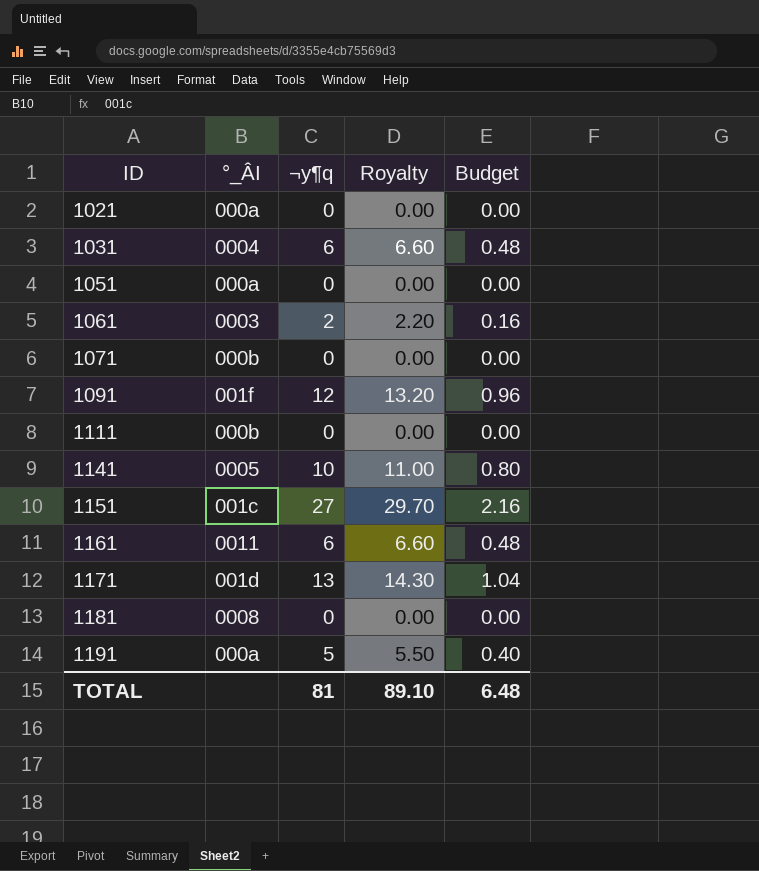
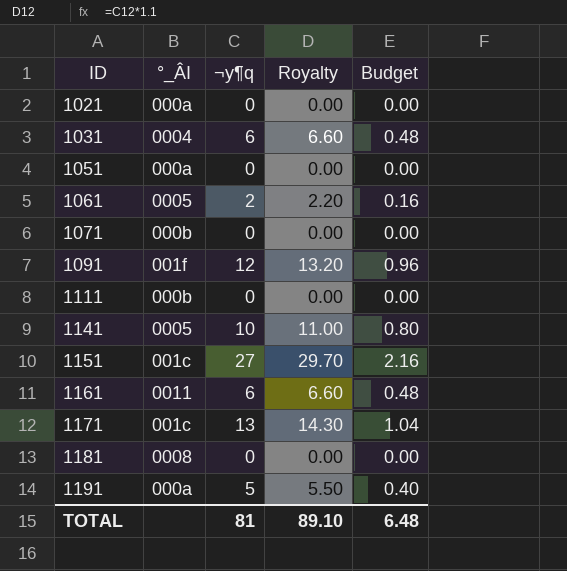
1061 | °_ÂI: 0003 -> 0005
1171 | °_ÂI: 001d -> 001c

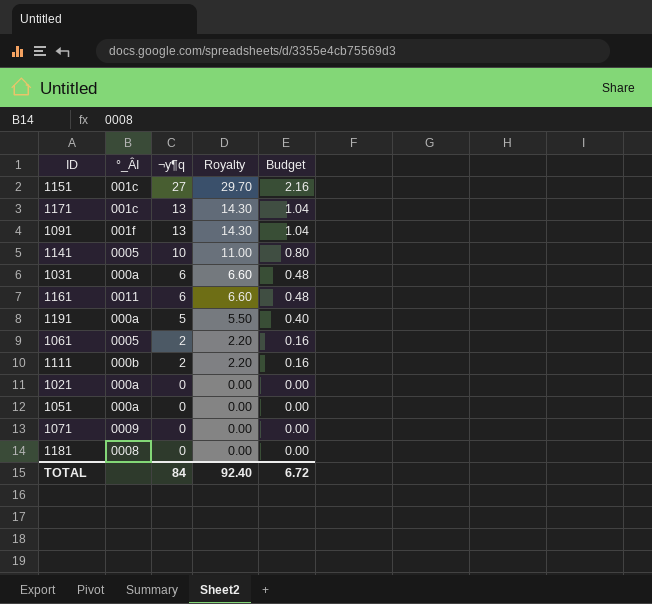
row order: ID ascending -> ¬y¶q descending
1091 | ¬y¶q: 12 -> 13
1091 | Royalty: 13.20 -> 14.30
1091 | Budget: 0.96 -> 1.04
1031 | °_ÂI: 0004 -> 000a
1111 | ¬y¶q: 0 -> 2
1111 | Royalty: 0.00 -> 2.20
1111 | Budget: 0.00 -> 0.16
1071 | °_ÂI: 000b -> 0009
TOTAL | ¬y¶q: 81 -> 84
TOTAL | Royalty: 89.10 -> 92.40
TOTAL | Budget: 6.48 -> 6.72

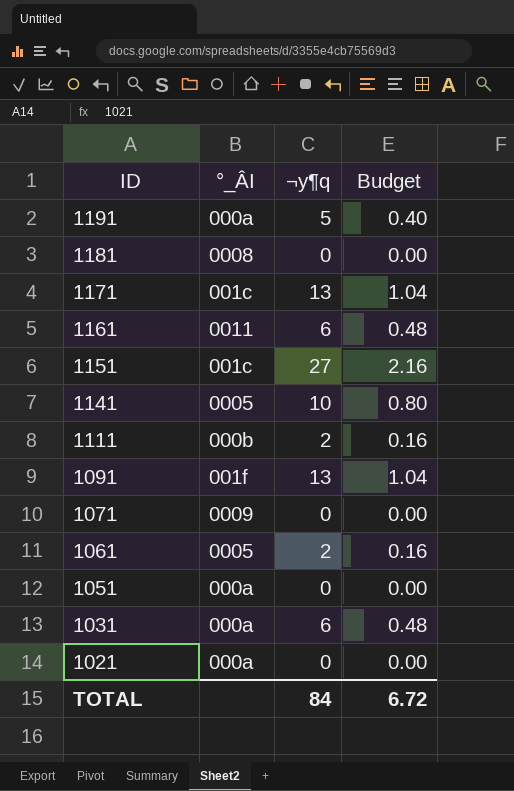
row order: ¬y¶q descending -> ID descending
column Royalty | formula: [¬y¶q] * 1.1 -> none

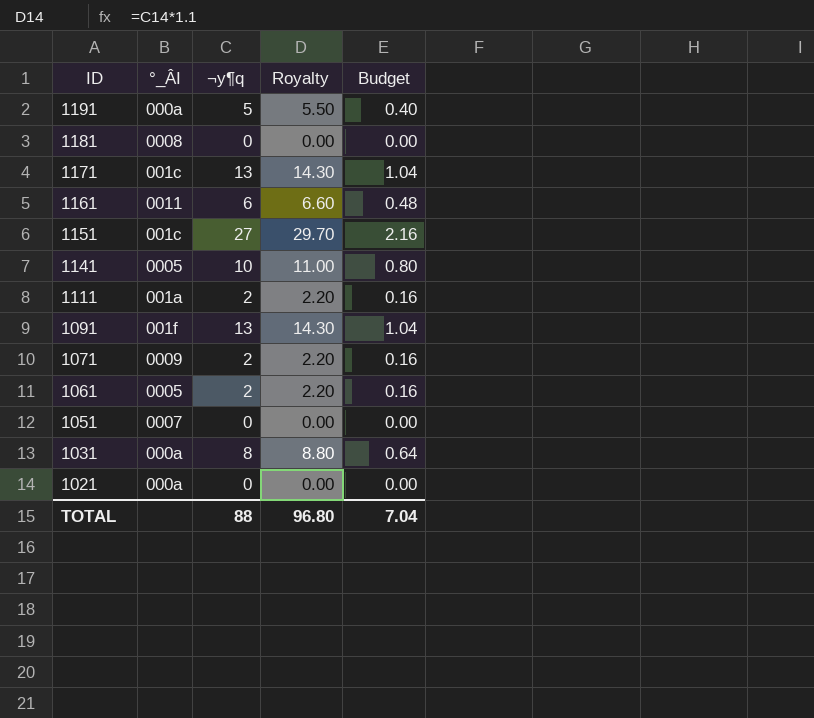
column Royalty | formula: none -> [¬y¶q] * 1.1
1111 | °_ÂI: 000b -> 001a
1071 | ¬y¶q: 0 -> 2
1071 | Budget: 0.00 -> 0.16
1051 | °_ÂI: 000a -> 0007
1031 | ¬y¶q: 6 -> 8
1031 | Budget: 0.48 -> 0.64
TOTAL | ¬y¶q: 84 -> 88
TOTAL | Budget: 6.72 -> 7.04

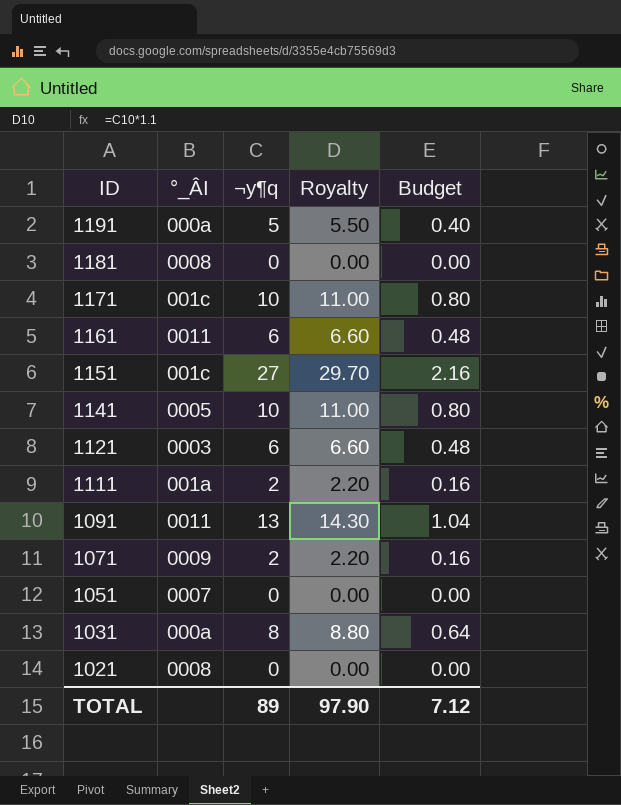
row 1061: 0005 | 2 | 2.20 | 0.16 -> none
1171 | ¬y¶q: 13 -> 10
1171 | Royalty: 14.30 -> 11.00
1171 | Budget: 1.04 -> 0.80
row 1121: none -> 0003 | 6 | 6.60 | 0.48
1091 | °_ÂI: 001f -> 0011
1021 | °_ÂI: 000a -> 0008
TOTAL | ¬y¶q: 88 -> 89
TOTAL | Royalty: 96.80 -> 97.90
TOTAL | Budget: 7.04 -> 7.12

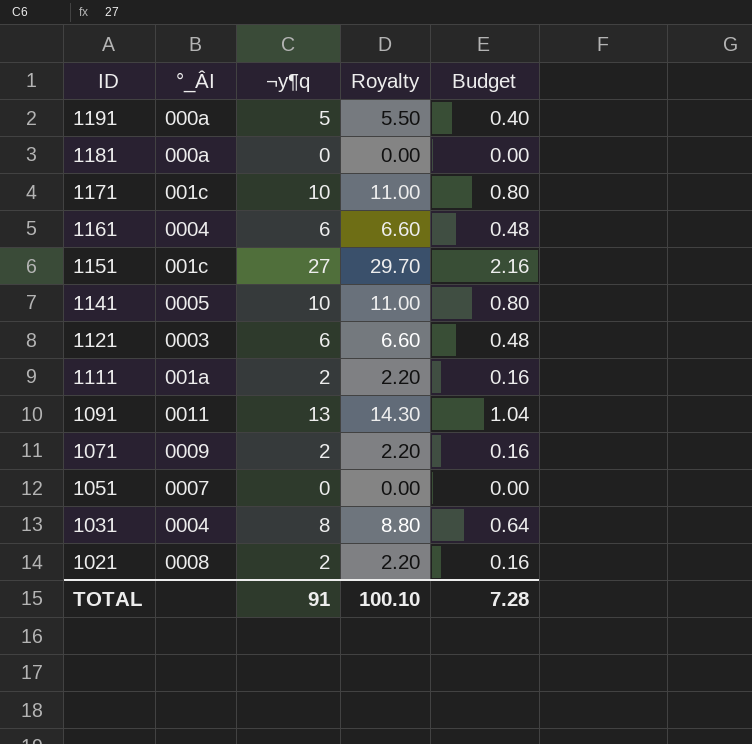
1181 | °_ÂI: 0008 -> 000a
1161 | °_ÂI: 0011 -> 0004
1031 | °_ÂI: 000a -> 0004
1021 | ¬y¶q: 0 -> 2
1021 | Royalty: 0.00 -> 2.20
1021 | Budget: 0.00 -> 0.16
TOTAL | ¬y¶q: 89 -> 91
TOTAL | Royalty: 97.90 -> 100.10
TOTAL | Budget: 7.12 -> 7.28

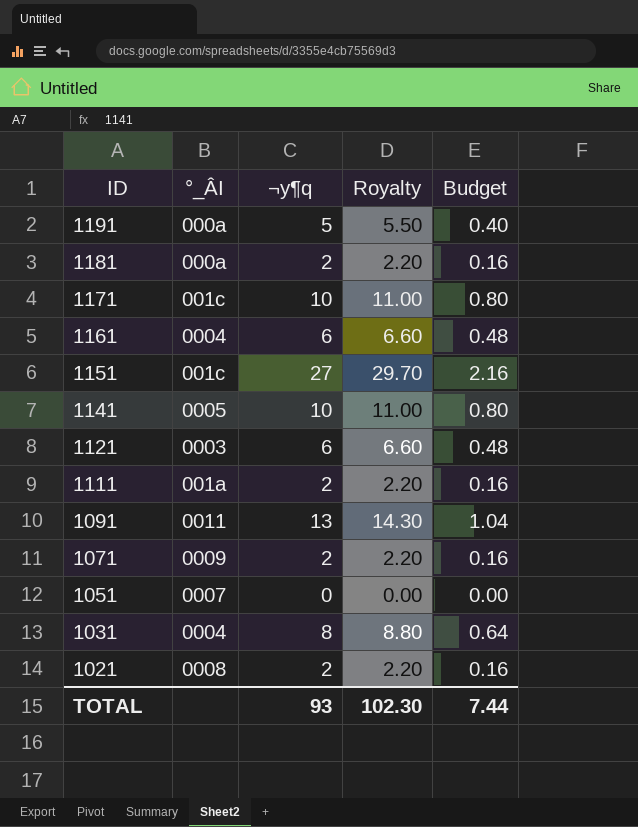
1181 | ¬y¶q: 0 -> 2
1181 | Royalty: 0.00 -> 2.20
1181 | Budget: 0.00 -> 0.16
TOTAL | ¬y¶q: 91 -> 93
TOTAL | Royalty: 100.10 -> 102.30
TOTAL | Budget: 7.28 -> 7.44

